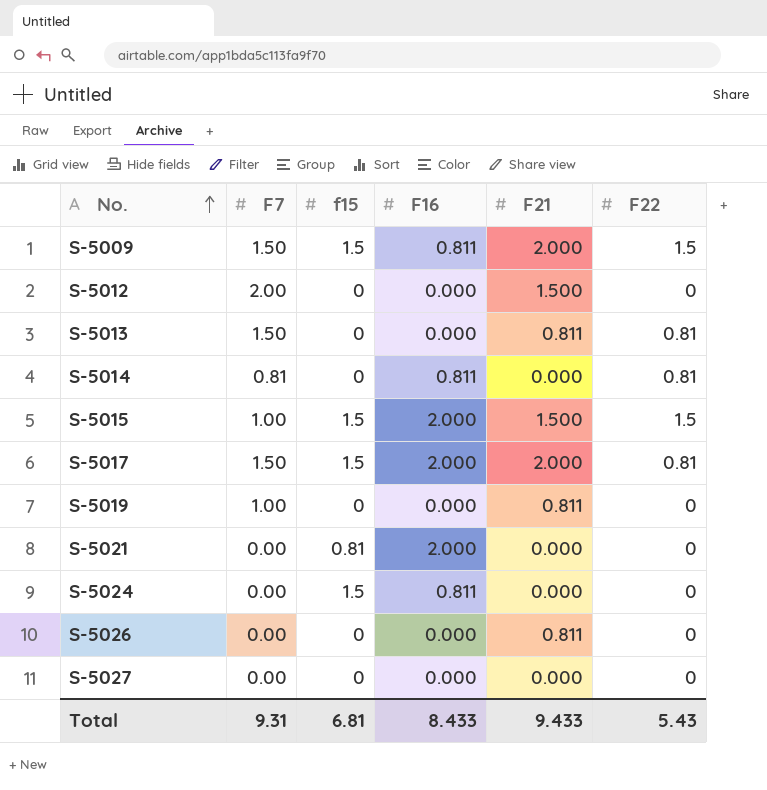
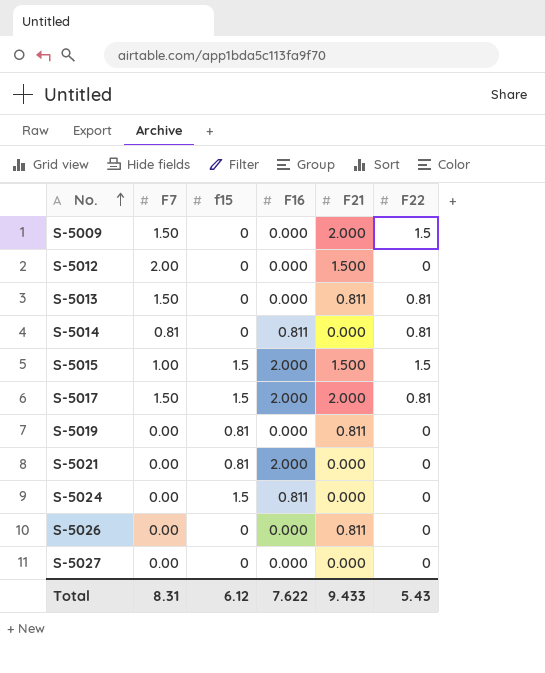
S-5009 | f15: 1.5 -> 0
S-5009 | F16: 0.811 -> 0.000
S-5019 | F7: 1.00 -> 0.00
S-5019 | f15: 0 -> 0.81
Total | F7: 9.31 -> 8.31
Total | f15: 6.81 -> 6.12
Total | F16: 8.433 -> 7.622

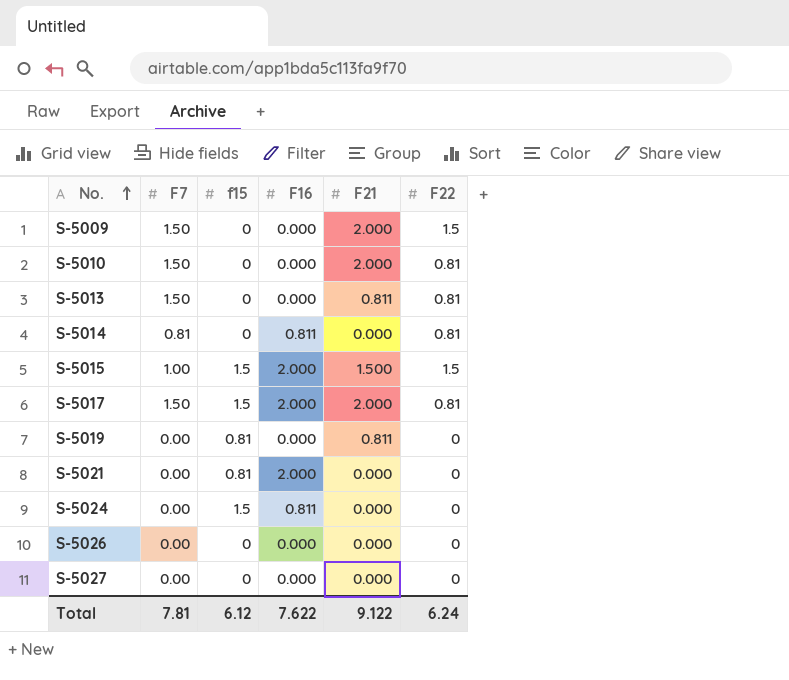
row S-5012: 2.00 | 0 | 0.000 | 1.500 | 0 -> none
row S-5010: none -> 1.50 | 0 | 0.000 | 2.000 | 0.81
S-5026 | F21: 0.811 -> 0.000
Total | F7: 8.31 -> 7.81
Total | F21: 9.433 -> 9.122
Total | F22: 5.43 -> 6.24

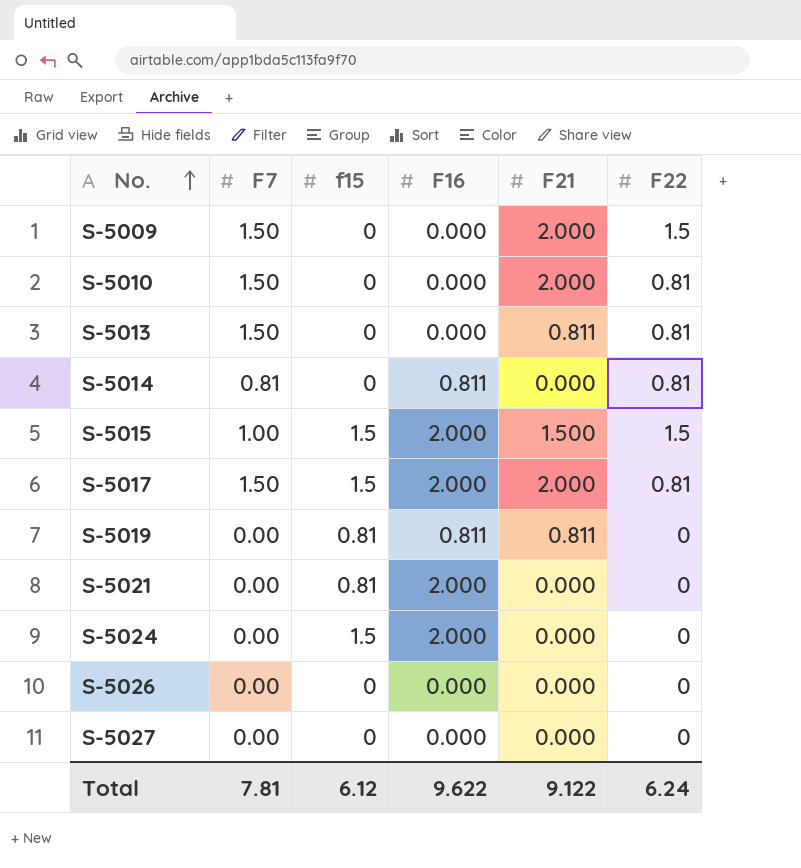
S-5019 | F16: 0.000 -> 0.811
S-5024 | F16: 0.811 -> 2.000
Total | F16: 7.622 -> 9.622

